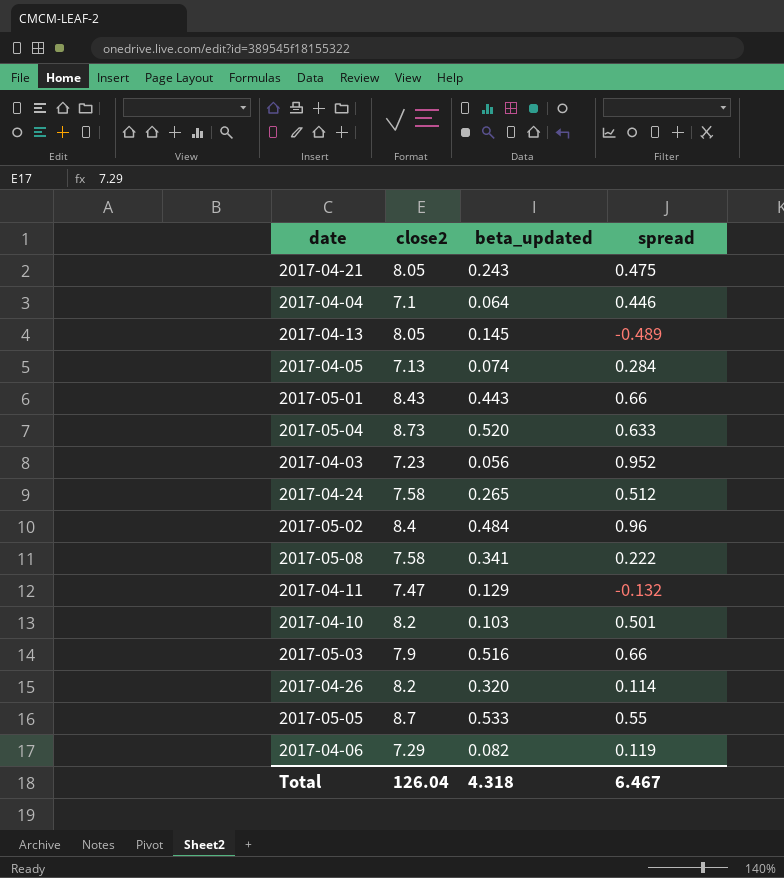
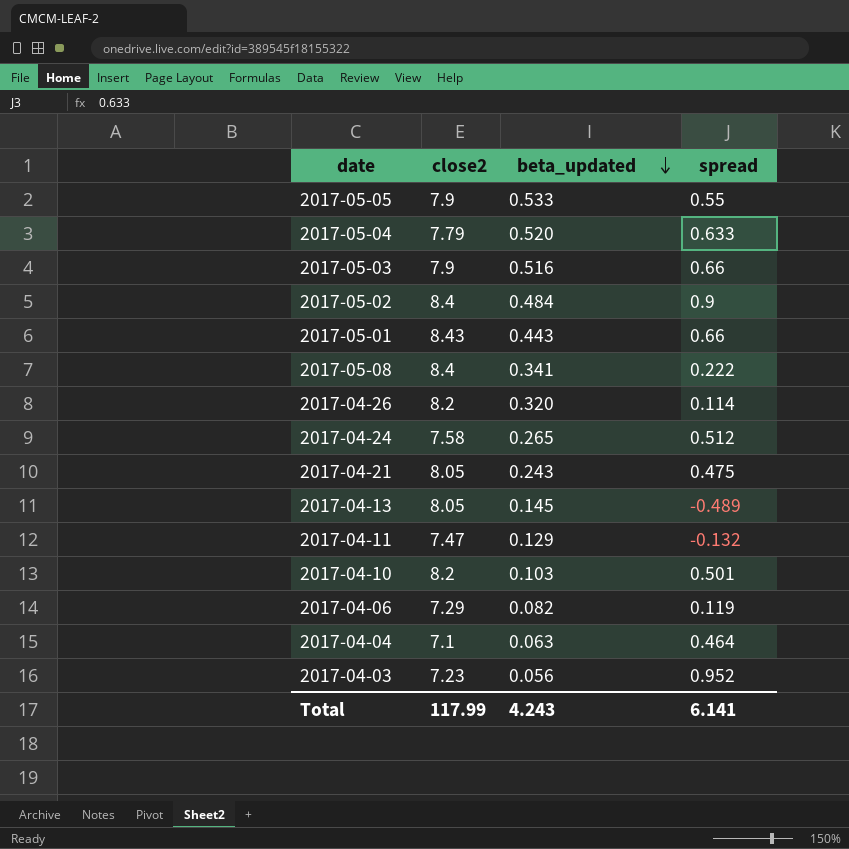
row order: none -> beta_updated descending
row 2017-04-05: 7.13 | 0.074 | 0.284 -> none
2017-05-05 | close2: 8.7 -> 7.9
2017-05-04 | close2: 8.73 -> 7.79
2017-05-02 | spread: 0.96 -> 0.9
2017-05-08 | close2: 7.58 -> 8.4
2017-04-04 | beta_updated: 0.064 -> 0.063
2017-04-04 | spread: 0.446 -> 0.464
Total | close2: 126.04 -> 117.99
Total | beta_updated: 4.318 -> 4.243
Total | spread: 6.467 -> 6.141

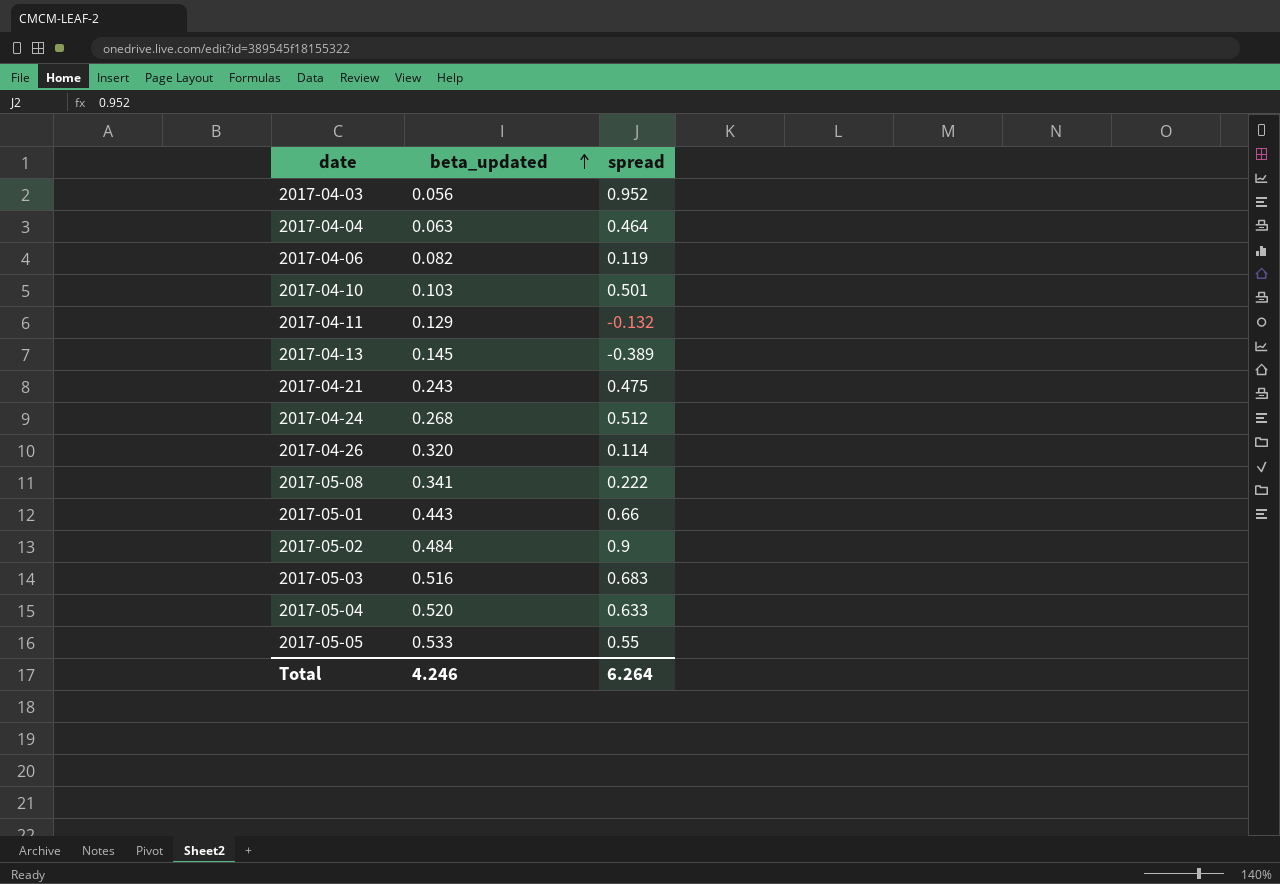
row order: beta_updated descending -> beta_updated ascending
column close2 | position: 2 -> none
2017-04-13 | spread: -0.489 -> -0.389
2017-04-24 | beta_updated: 0.265 -> 0.268
2017-05-03 | spread: 0.66 -> 0.683
Total | beta_updated: 4.243 -> 4.246
Total | spread: 6.141 -> 6.264

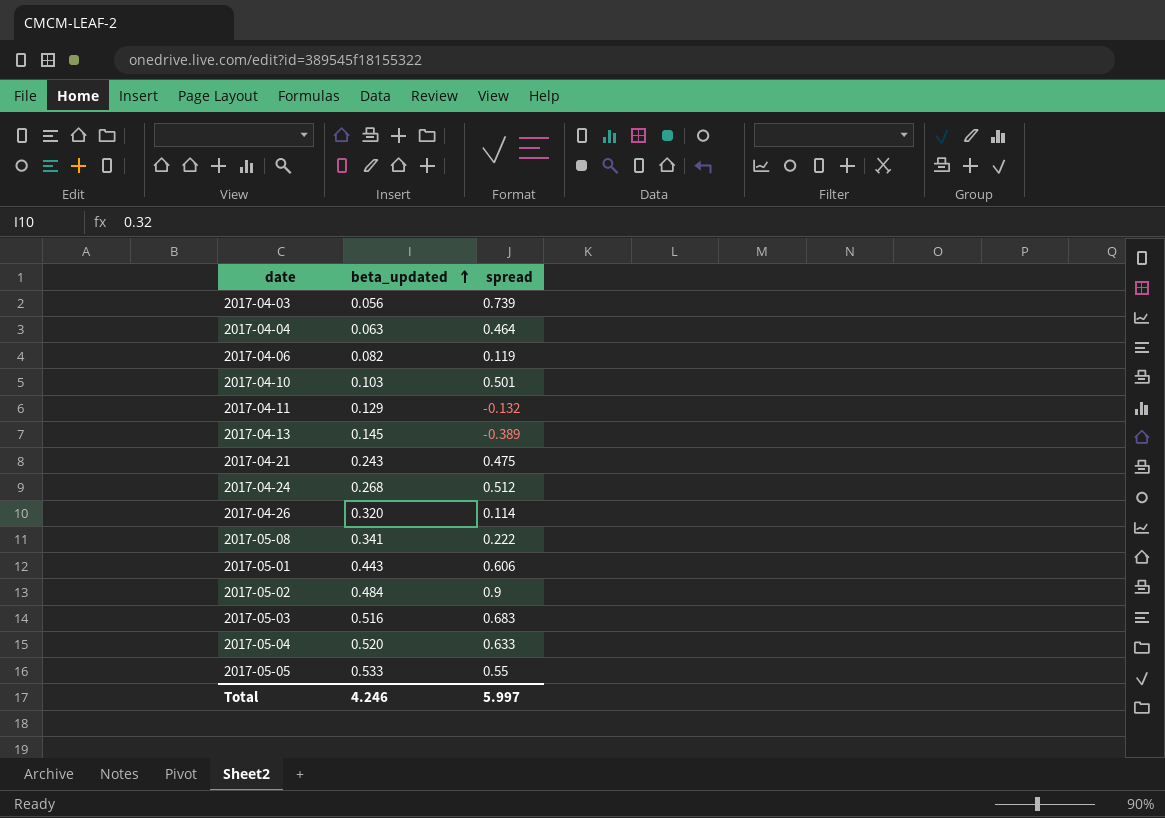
2017-04-03 | spread: 0.952 -> 0.739
2017-05-01 | spread: 0.66 -> 0.606
Total | spread: 6.264 -> 5.997

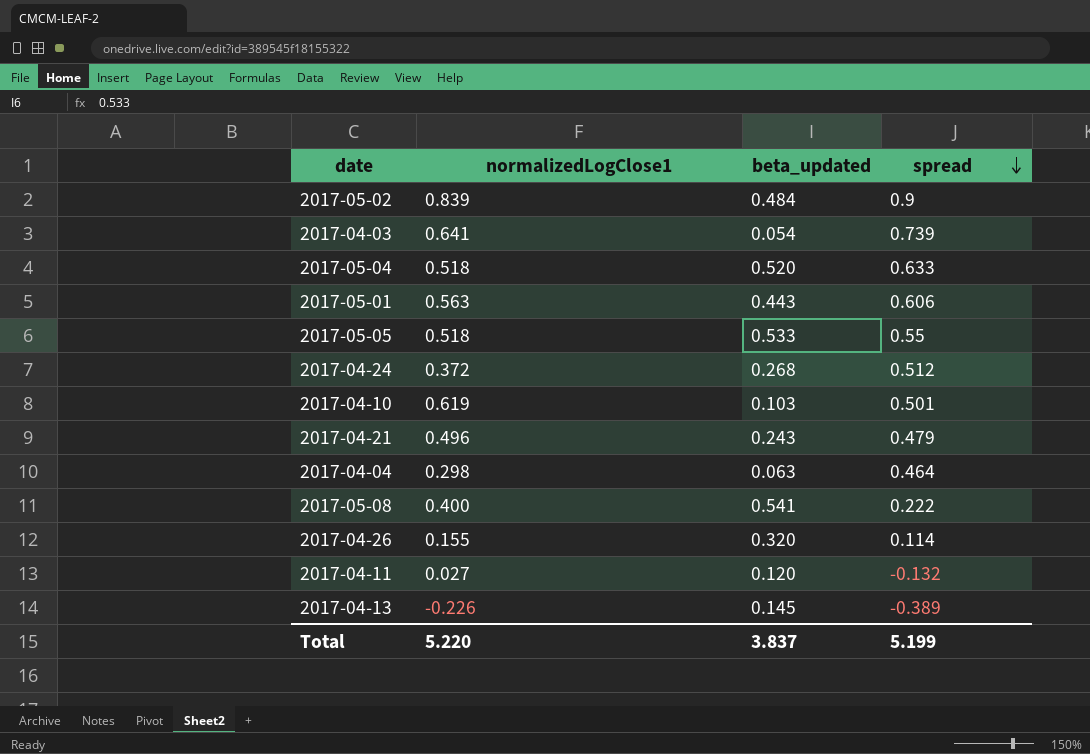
row order: beta_updated ascending -> spread descending
column normalizedLogClose1 | position: none -> 2
row 2017-04-06: 0.082 | 0.119 -> none
row 2017-05-03: 0.516 | 0.683 -> none
2017-04-03 | beta_updated: 0.056 -> 0.054
2017-04-21 | spread: 0.475 -> 0.479
2017-05-08 | beta_updated: 0.341 -> 0.541
2017-04-11 | beta_updated: 0.129 -> 0.120
Total | beta_updated: 4.246 -> 3.837
Total | spread: 5.997 -> 5.199

